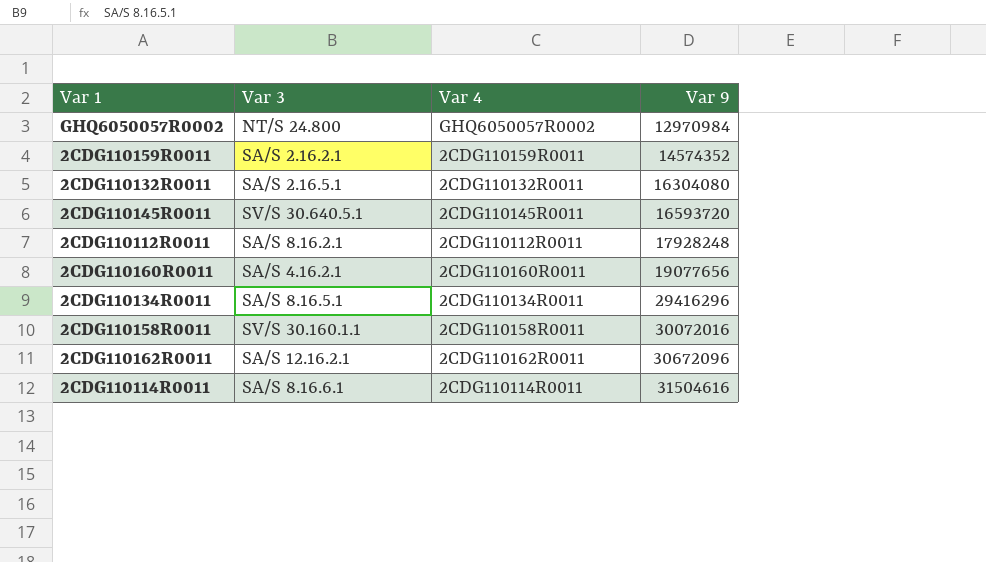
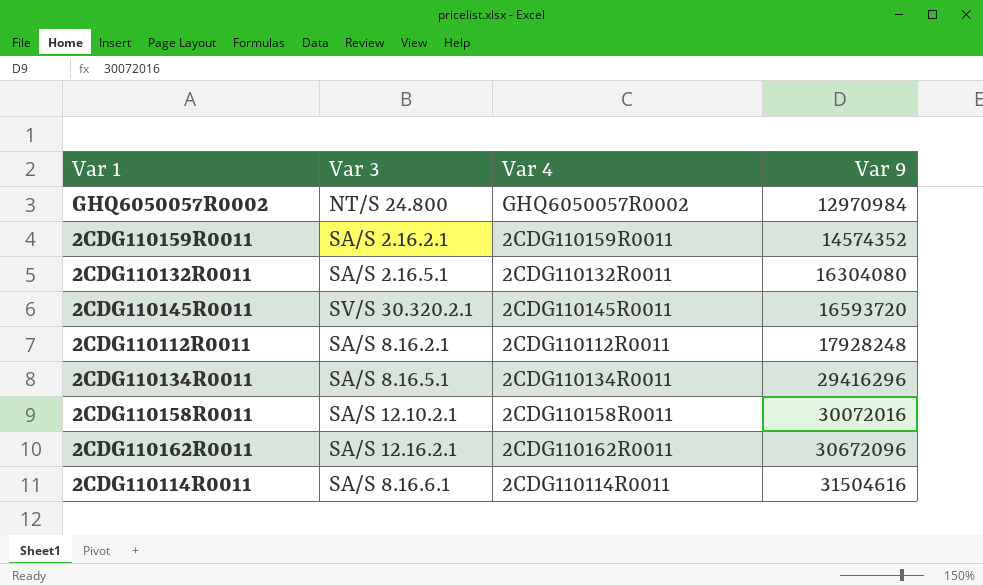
row 2CDG110160R0011: SA/S 4.16.2.1 | 2CDG110160R0011 | 19077656 -> none
2CDG110145R0011 | Var 3: SV/S 30.640.5.1 -> SV/S 30.320.2.1
2CDG110158R0011 | Var 3: SV/S 30.160.1.1 -> SA/S 12.10.2.1

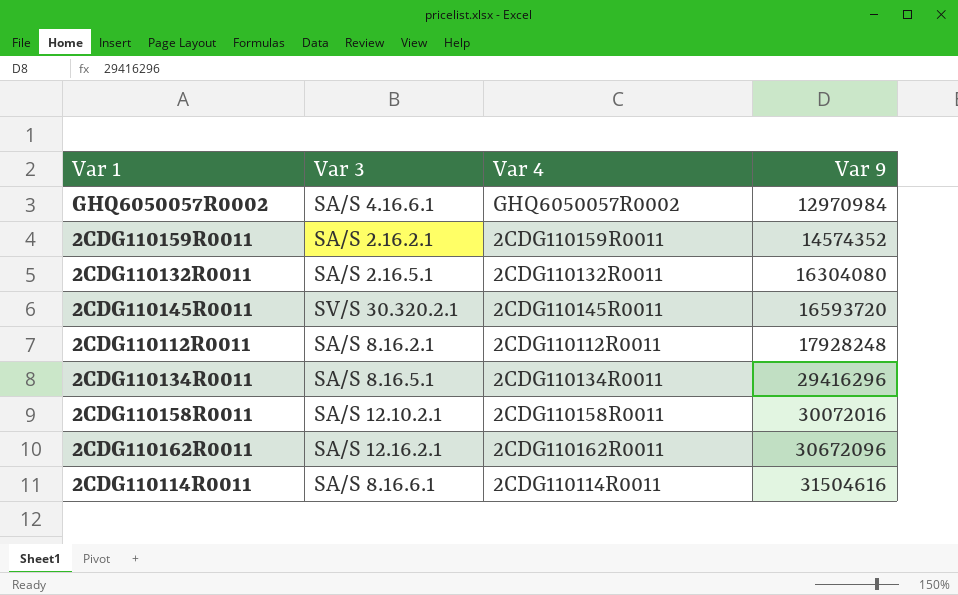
GHQ6050057R0002 | Var 3: NT/S 24.800 -> SA/S 4.16.6.1

